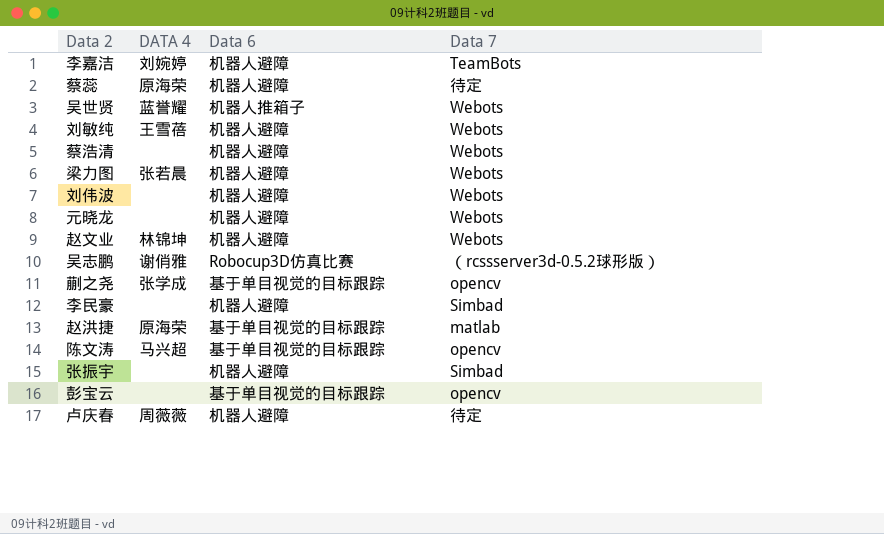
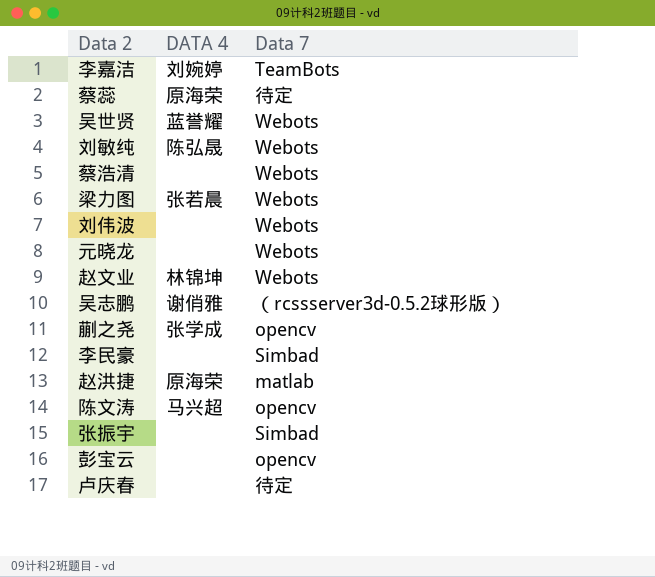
column Data 6 | position: 3 -> none
刘敏纯 | DATA 4: 王雪蓓 -> 陈弘晟
卢庆春 | DATA 4: 周薇薇 -> none

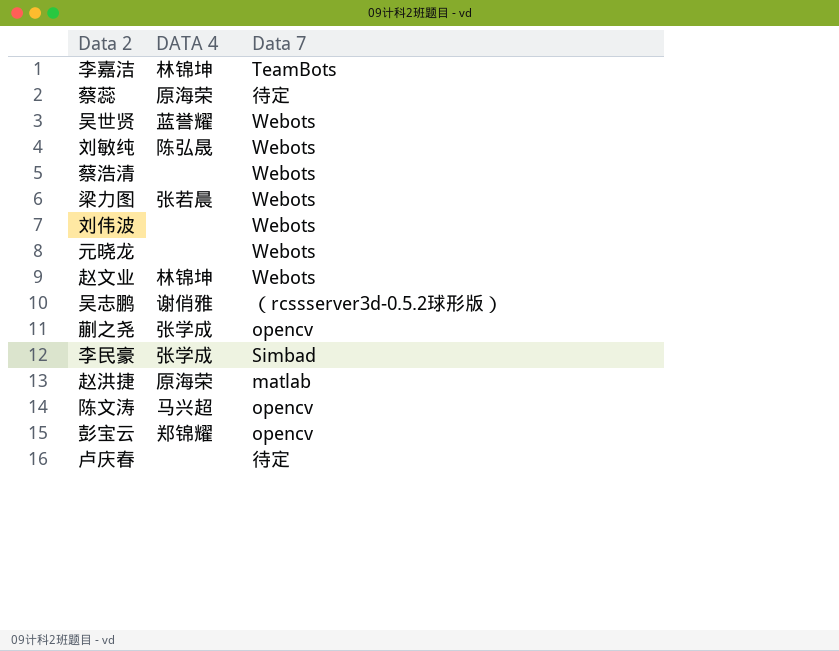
row 张振宇: none | Simbad -> none
李嘉洁 | DATA 4: 刘婉婷 -> 林锦坤
李民豪 | DATA 4: none -> 张学成
彭宝云 | DATA 4: none -> 郑锦耀

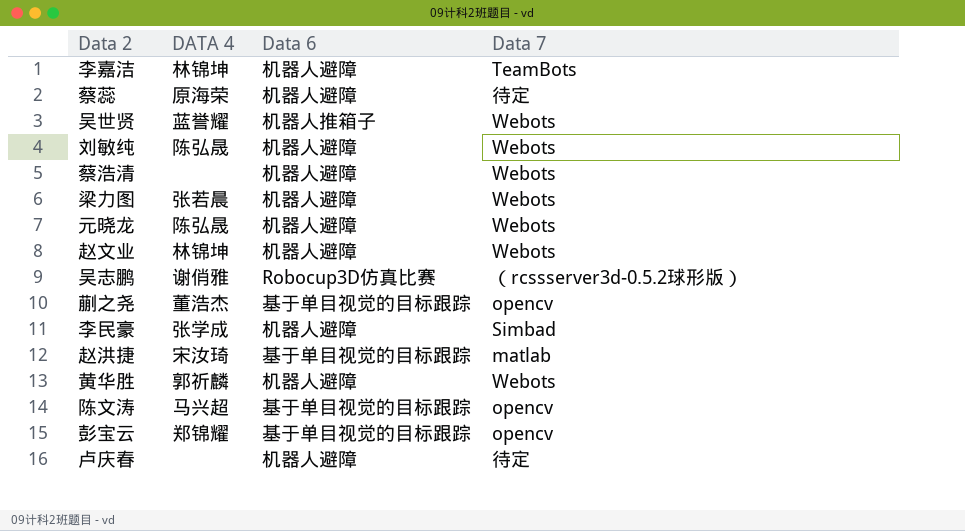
column Data 6 | position: none -> 3
row 刘伟波: none | Webots -> none
元晓龙 | DATA 4: none -> 陈弘晟
蒯之尧 | DATA 4: 张学成 -> 董浩杰
赵洪捷 | DATA 4: 原海荣 -> 宋汝琦
row 黄华胜: none -> 郭祈麟 | 机器人避障 | Webots

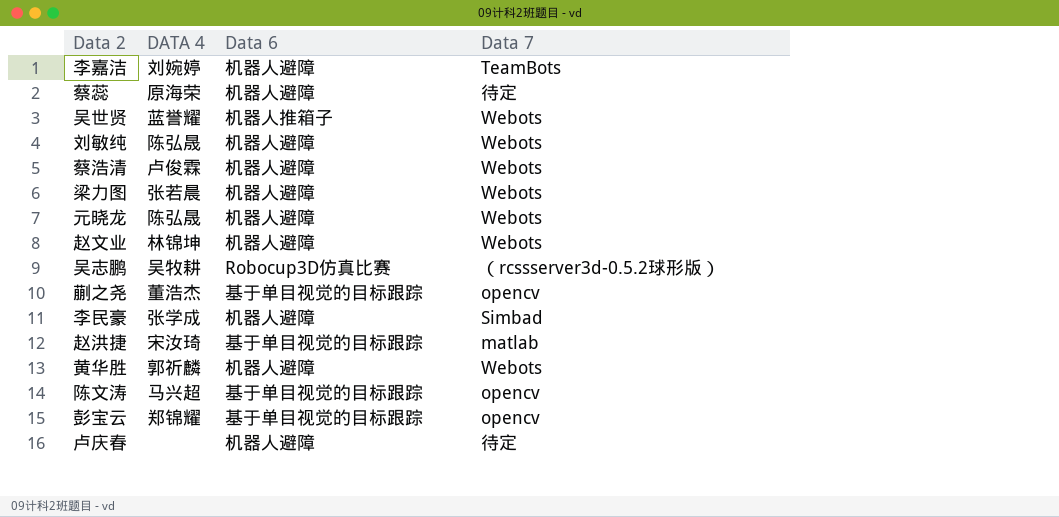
李嘉洁 | DATA 4: 林锦坤 -> 刘婉婷
蔡浩清 | DATA 4: none -> 卢俊霖
吴志鹏 | DATA 4: 谢俏雅 -> 吴牧耕

